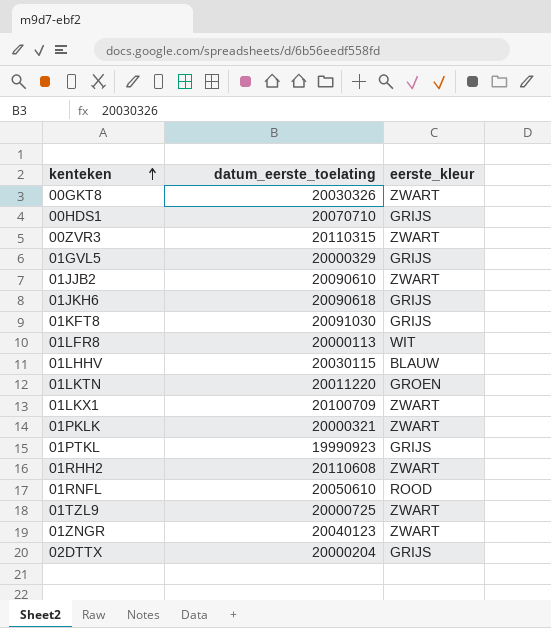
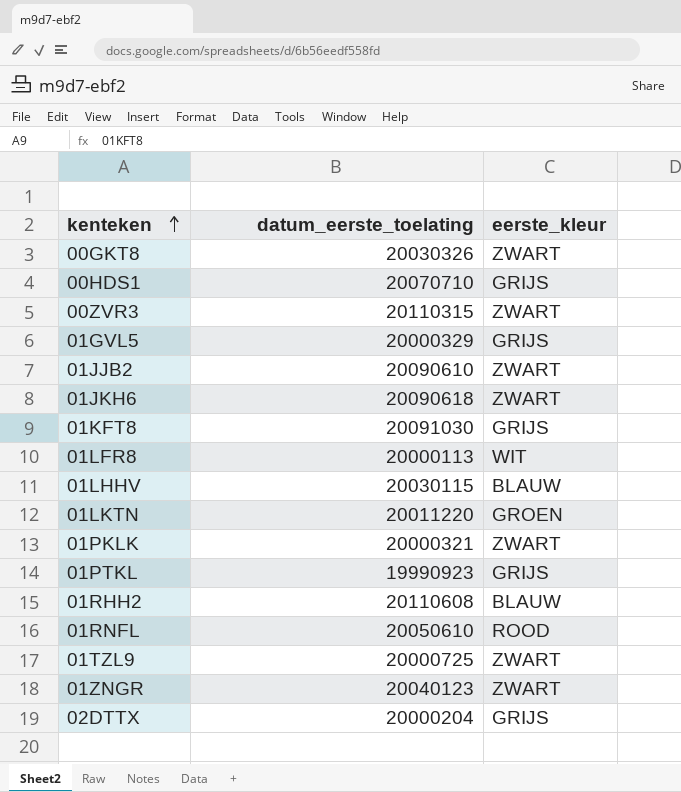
row 01LKX1: 20100709 | ZWART -> none
01JKH6 | eerste_kleur: GRIJS -> ZWART
01RHH2 | eerste_kleur: ZWART -> BLAUW

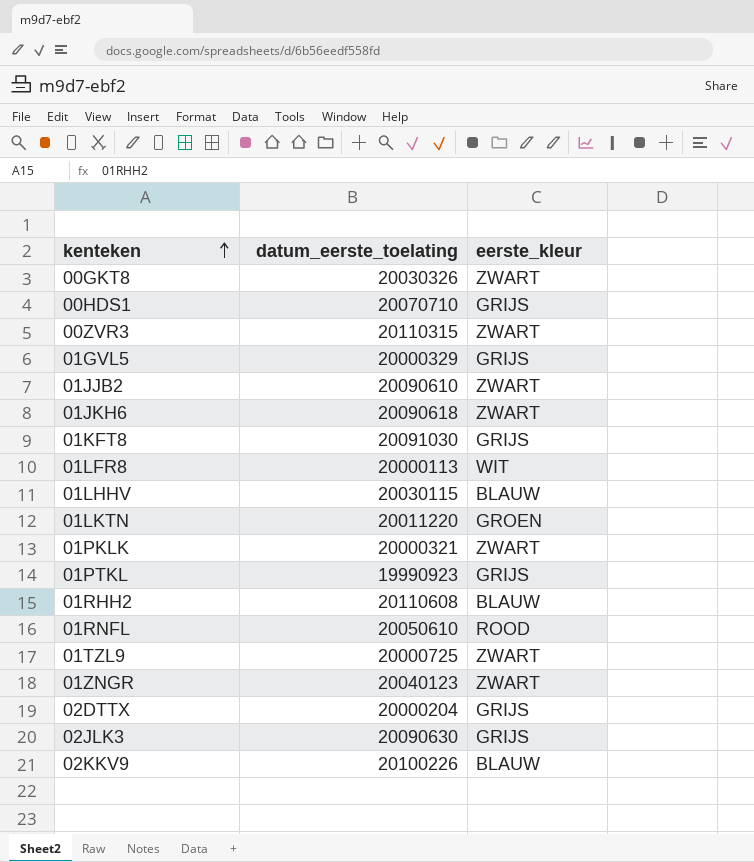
row 02JLK3: none -> 20090630 | GRIJS
row 02KKV9: none -> 20100226 | BLAUW

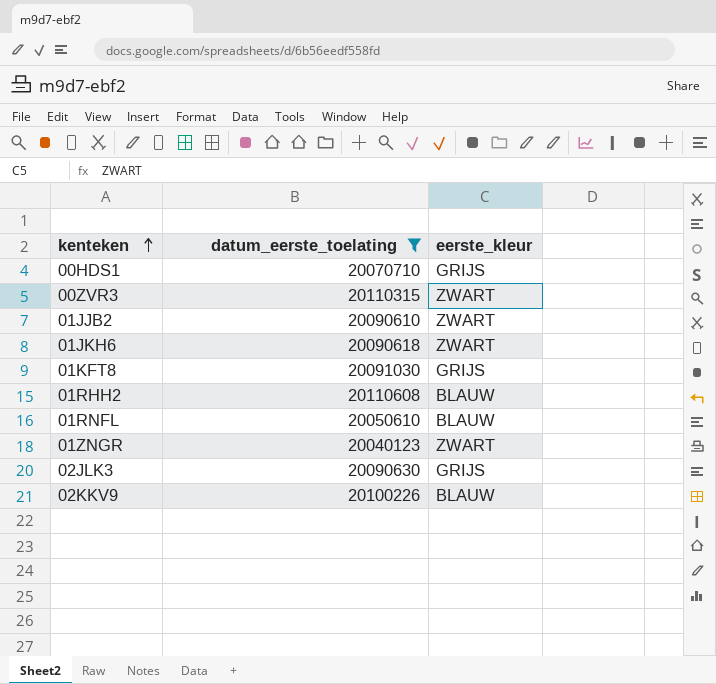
filter: none -> datum_eerste_toelating >= 20040123
01RNFL | eerste_kleur: ROOD -> BLAUW

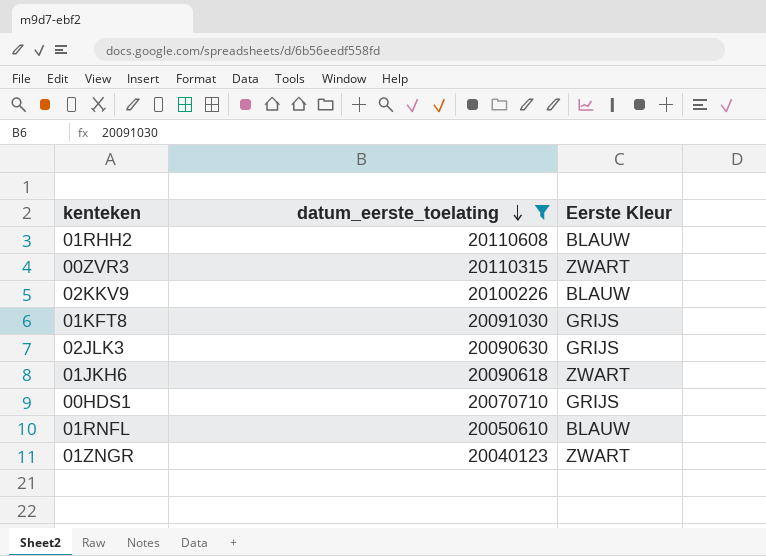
row order: kenteken ascending -> datum_eerste_toelating descending
column name: eerste_kleur -> Eerste Kleur
row 01JJB2: 20090610 | ZWART -> none

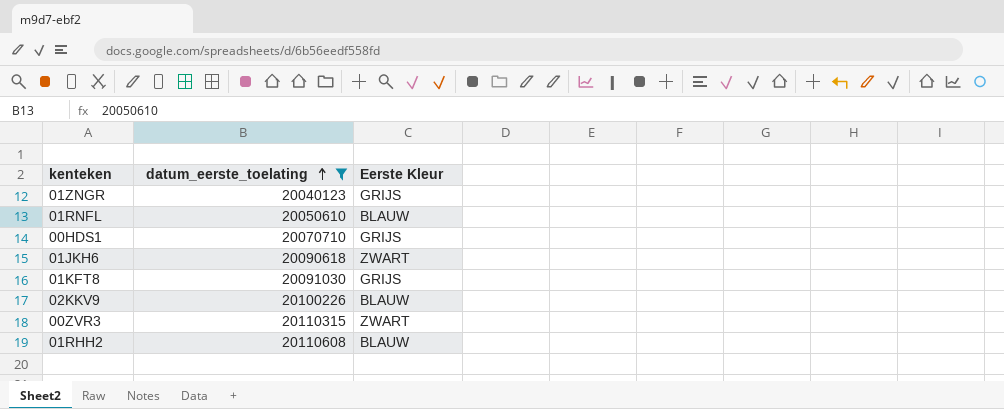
row order: datum_eerste_toelating descending -> datum_eerste_toelating ascending
row 02JLK3: 20090630 | GRIJS -> none
01ZNGR | Eerste Kleur: ZWART -> GRIJS

